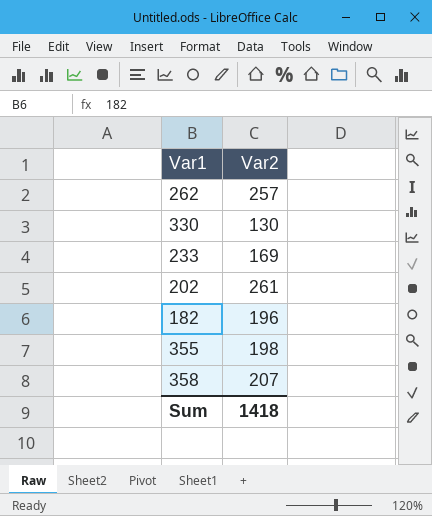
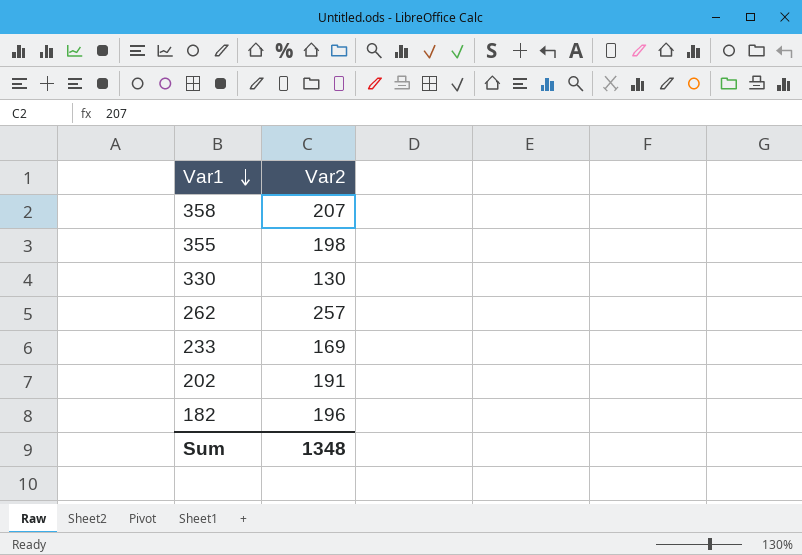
row order: none -> Var1 descending
202 | Var2: 261 -> 191
Sum | Var2: 1418 -> 1348

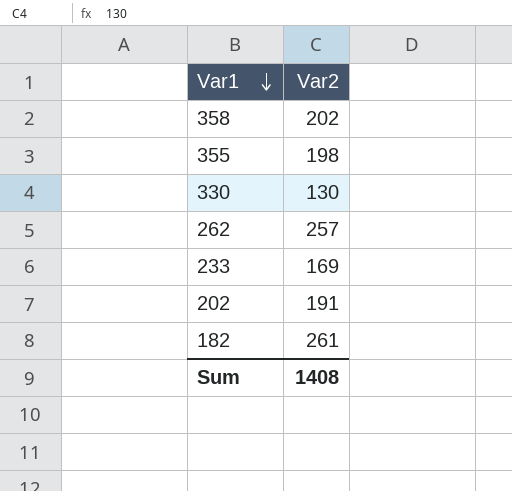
358 | Var2: 207 -> 202
182 | Var2: 196 -> 261
Sum | Var2: 1348 -> 1408

